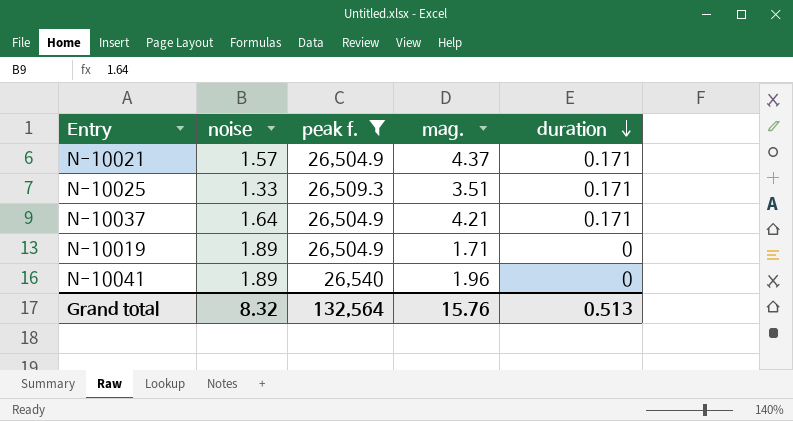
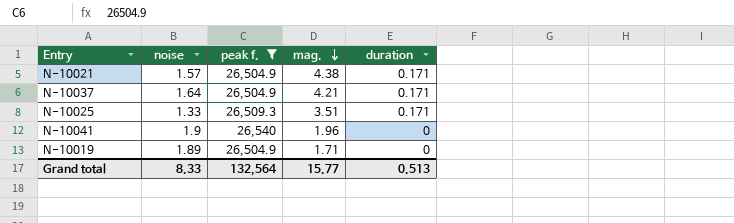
row order: duration descending -> mag. descending
N-10021 | mag.: 4.37 -> 4.38
N-10041 | noise: 1.89 -> 1.9
Grand total | noise: 8.32 -> 8.33
Grand total | mag.: 15.76 -> 15.77

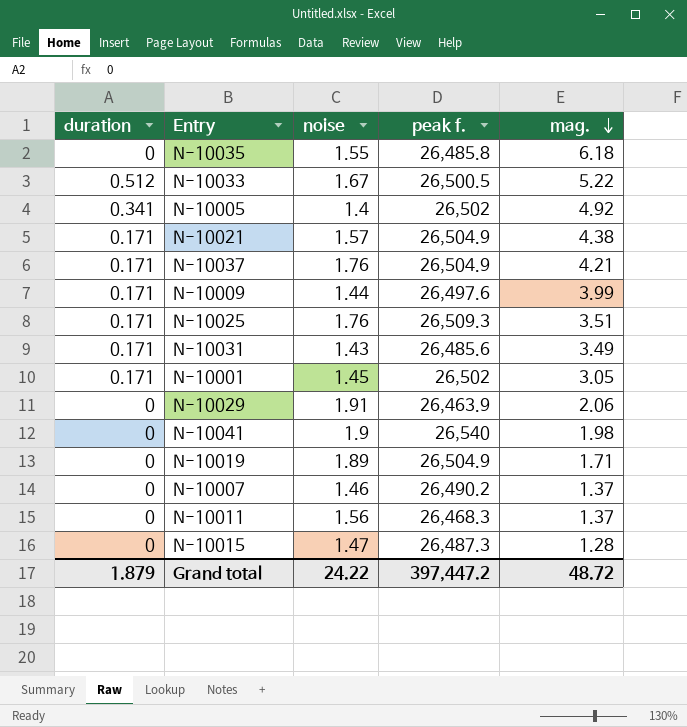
filter: peak f. >= 26,504.9 -> none
column duration | position: 5 -> 1
N-10037 | noise: 1.64 -> 1.76
N-10025 | noise: 1.33 -> 1.76
N-10041 | mag.: 1.96 -> 1.98
Grand total | duration: 0.513 -> 1.879
Grand total | noise: 8.33 -> 24.22
Grand total | peak f.: 132,564 -> 397,447.2
Grand total | mag.: 15.77 -> 48.72

